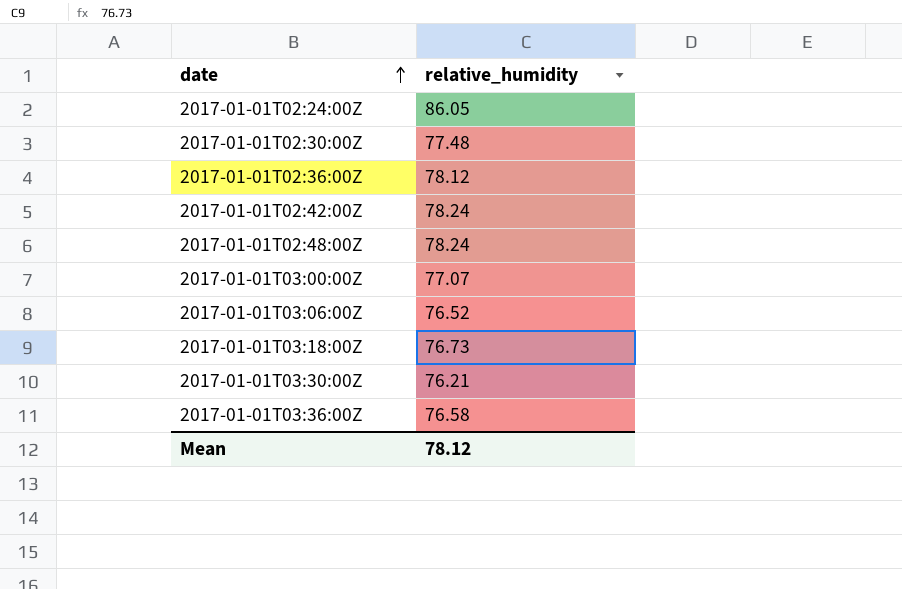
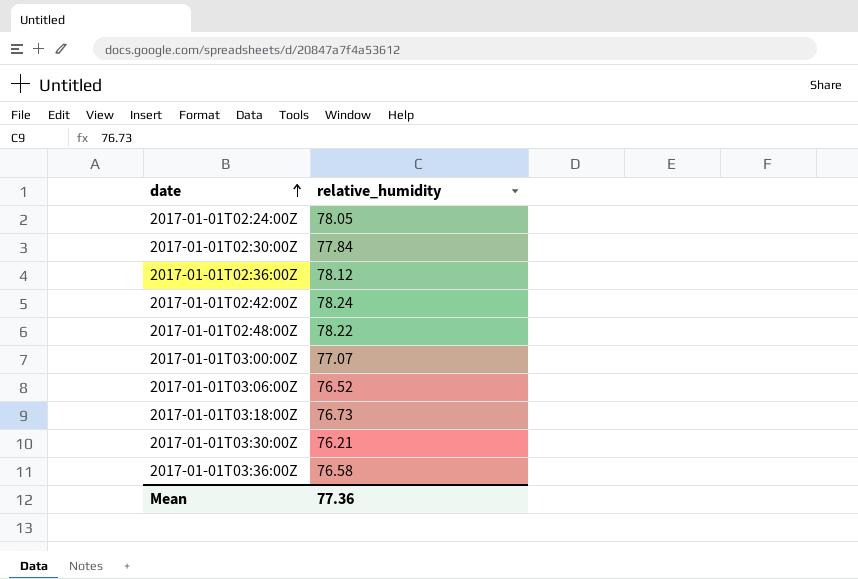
2017-01-01T02:24:00Z | relative_humidity: 86.05 -> 78.05
2017-01-01T02:30:00Z | relative_humidity: 77.48 -> 77.84
2017-01-01T02:48:00Z | relative_humidity: 78.24 -> 78.22
Mean | relative_humidity: 78.12 -> 77.36

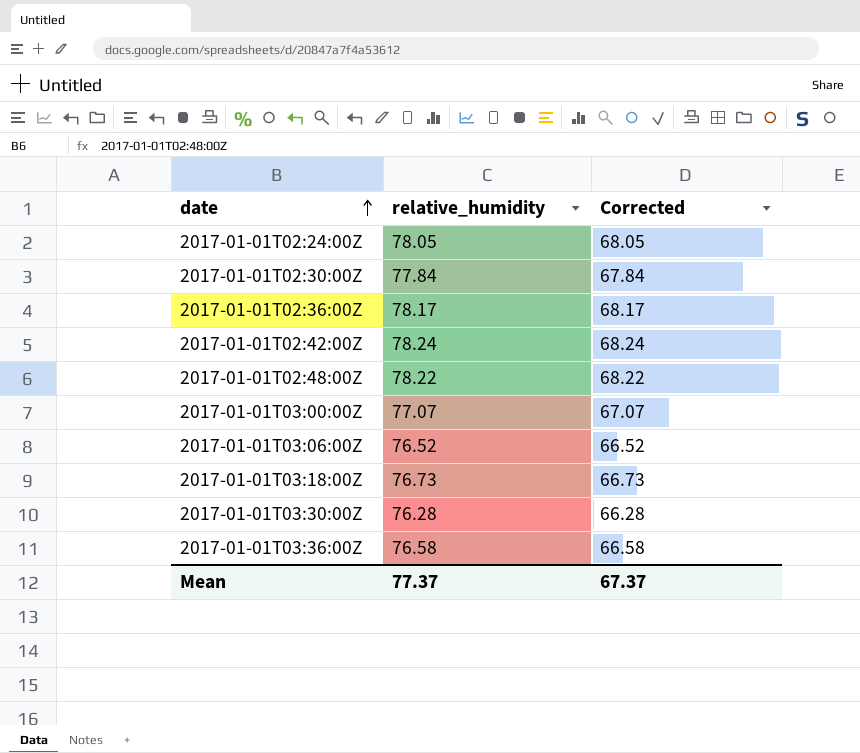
column Corrected | formula: none -> [relative_humidity] - 10
2017-01-01T02:36:00Z | relative_humidity: 78.12 -> 78.17
2017-01-01T03:30:00Z | relative_humidity: 76.21 -> 76.28
Mean | relative_humidity: 77.36 -> 77.37

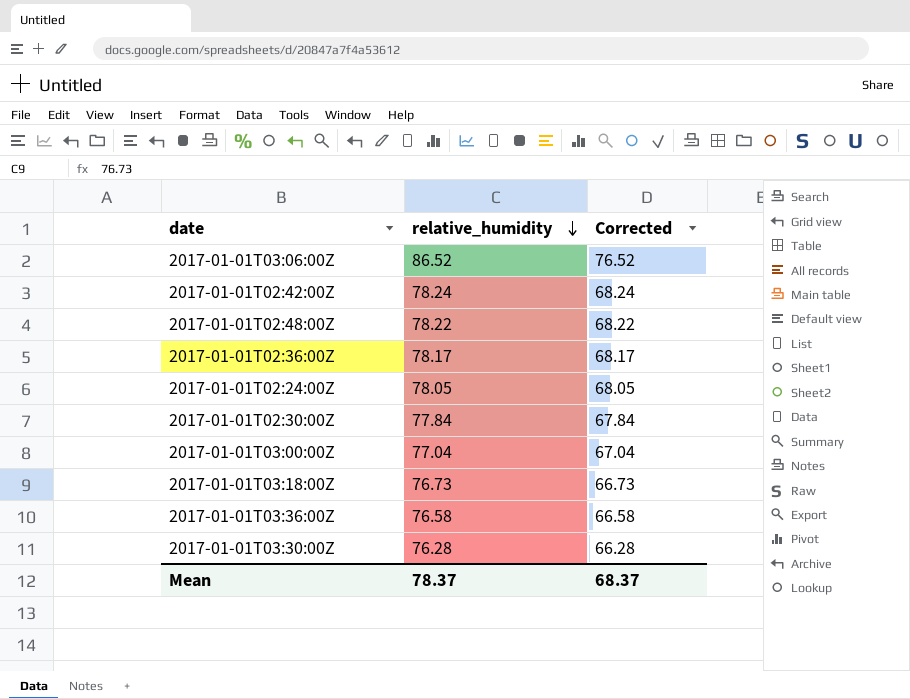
row order: date ascending -> relative_humidity descending
2017-01-01T03:06:00Z | relative_humidity: 76.52 -> 86.52
2017-01-01T03:06:00Z | Corrected: 66.52 -> 76.52
2017-01-01T03:00:00Z | relative_humidity: 77.07 -> 77.04
2017-01-01T03:00:00Z | Corrected: 67.07 -> 67.04
Mean | relative_humidity: 77.37 -> 78.37
Mean | Corrected: 67.37 -> 68.37

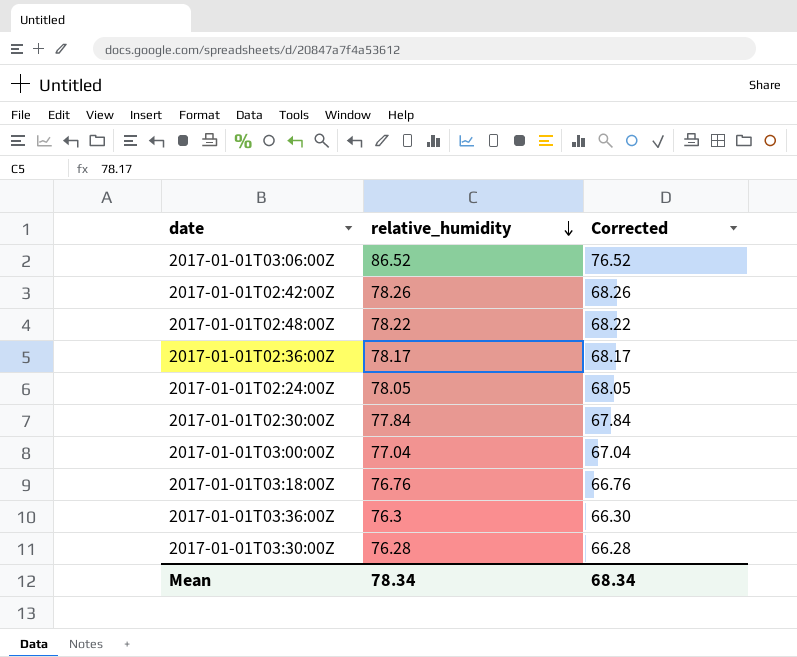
2017-01-01T02:42:00Z | relative_humidity: 78.24 -> 78.26
2017-01-01T02:42:00Z | Corrected: 68.24 -> 68.26
2017-01-01T03:18:00Z | relative_humidity: 76.73 -> 76.76
2017-01-01T03:18:00Z | Corrected: 66.73 -> 66.76
2017-01-01T03:36:00Z | relative_humidity: 76.58 -> 76.3
2017-01-01T03:36:00Z | Corrected: 66.58 -> 66.30
Mean | relative_humidity: 78.37 -> 78.34
Mean | Corrected: 68.37 -> 68.34

